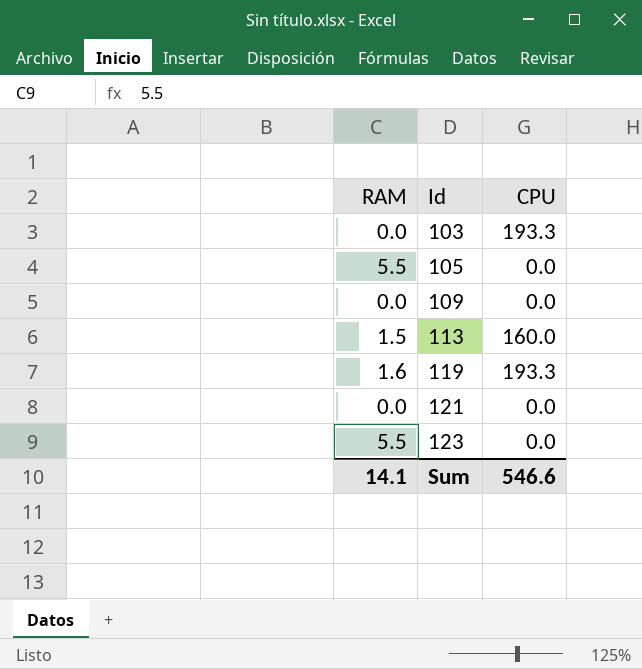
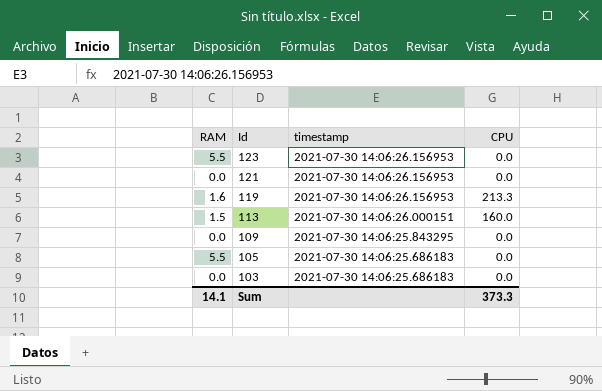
row order: Id ascending -> Id descending
column timestamp | position: none -> 3
119 | CPU: 193.3 -> 213.3
103 | CPU: 193.3 -> 0.0
Sum | CPU: 546.6 -> 373.3

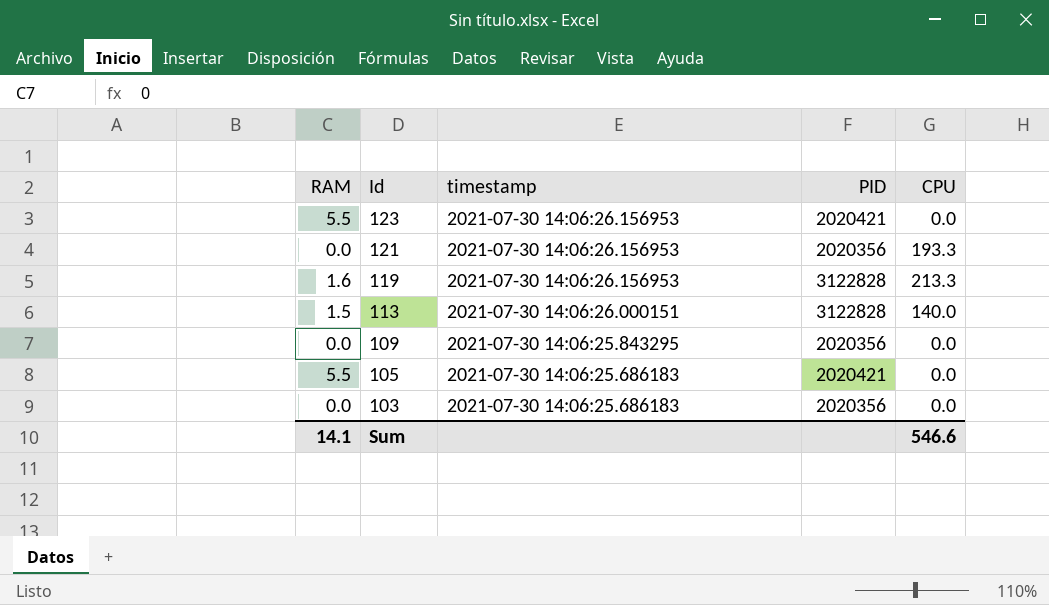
column PID | position: none -> 4
121 | CPU: 0.0 -> 193.3
113 | CPU: 160.0 -> 140.0
Sum | CPU: 373.3 -> 546.6

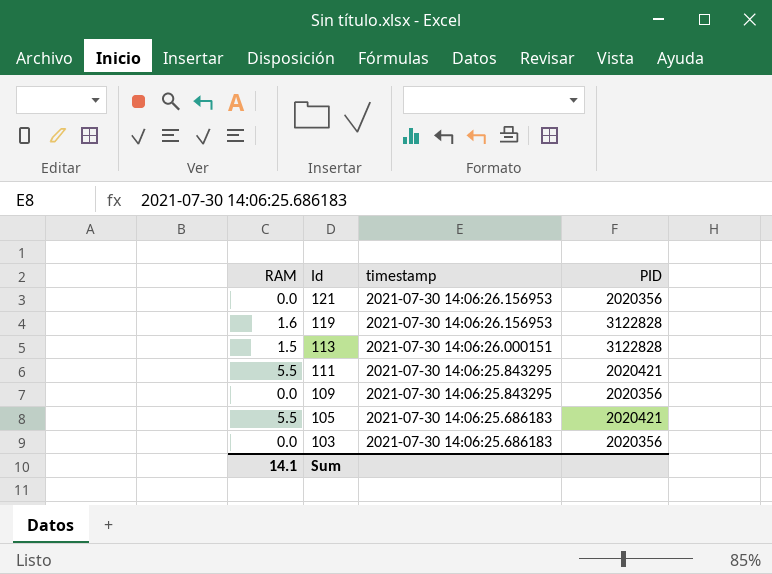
column CPU | position: 5 -> none
row 123: 5.5 | 2021-07-30 14:06:26.156953 | 2020421 | 0.0 -> none
row 111: none -> 5.5 | 2021-07-30 14:06:25.843295 | 2020421

